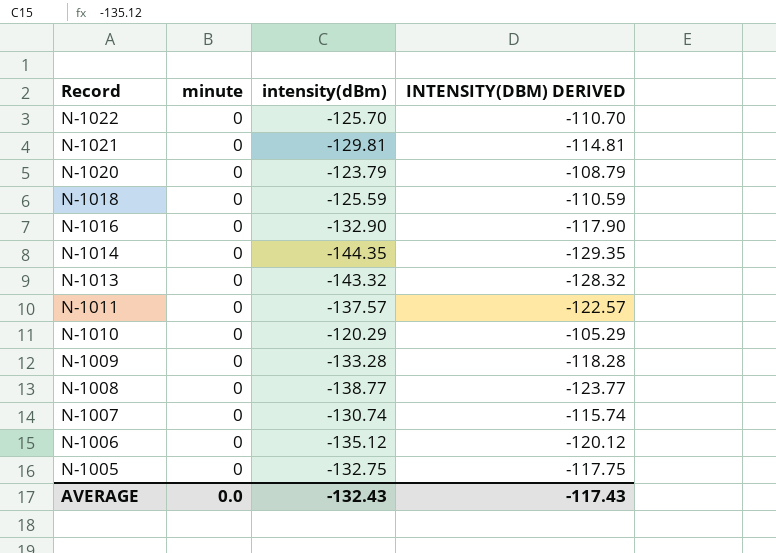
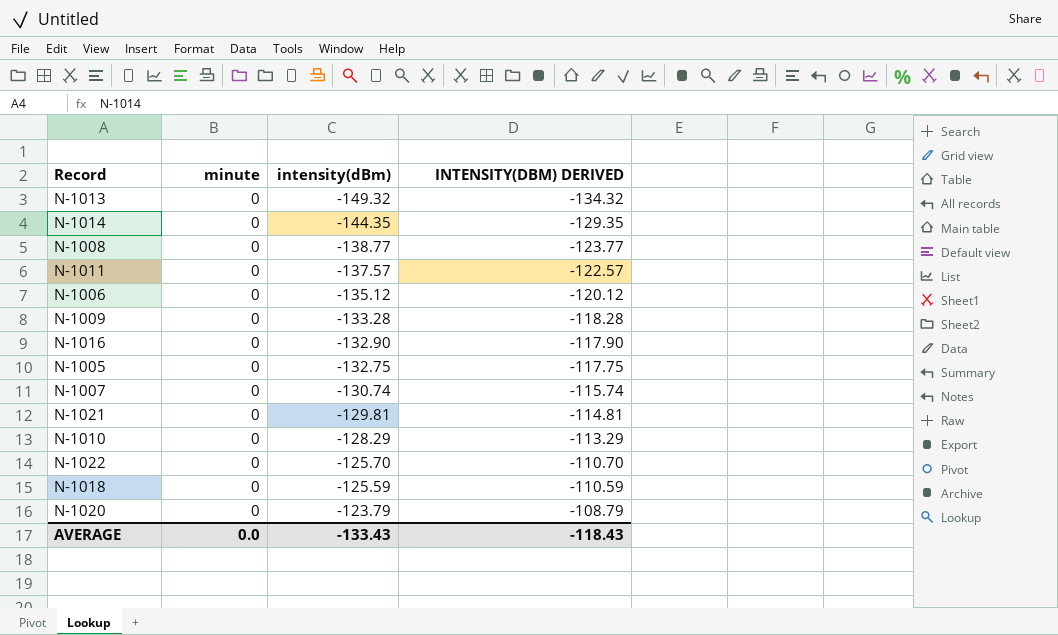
row order: Record descending -> intensity(dBm) ascending
N-1013 | intensity(dBm): -143.32 -> -149.32
N-1013 | INTENSITY(DBM) DERIVED: -128.32 -> -134.32
N-1010 | intensity(dBm): -120.29 -> -128.29
N-1010 | INTENSITY(DBM) DERIVED: -105.29 -> -113.29
AVERAGE | intensity(dBm): -132.43 -> -133.43
AVERAGE | INTENSITY(DBM) DERIVED: -117.43 -> -118.43

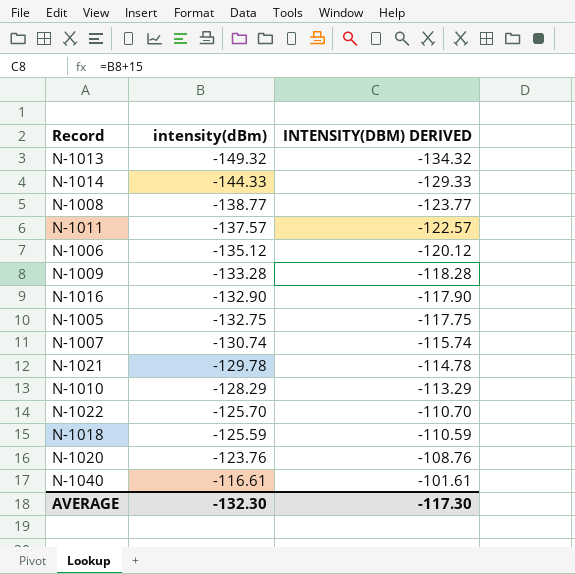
column minute | position: 2 -> none
N-1014 | intensity(dBm): -144.35 -> -144.33
N-1014 | INTENSITY(DBM) DERIVED: -129.35 -> -129.33
N-1021 | intensity(dBm): -129.81 -> -129.78
N-1021 | INTENSITY(DBM) DERIVED: -114.81 -> -114.78
N-1020 | intensity(dBm): -123.79 -> -123.76
N-1020 | INTENSITY(DBM) DERIVED: -108.79 -> -108.76
row N-1040: none -> -116.61 | -101.61
AVERAGE | intensity(dBm): -133.43 -> -132.30
AVERAGE | INTENSITY(DBM) DERIVED: -118.43 -> -117.30

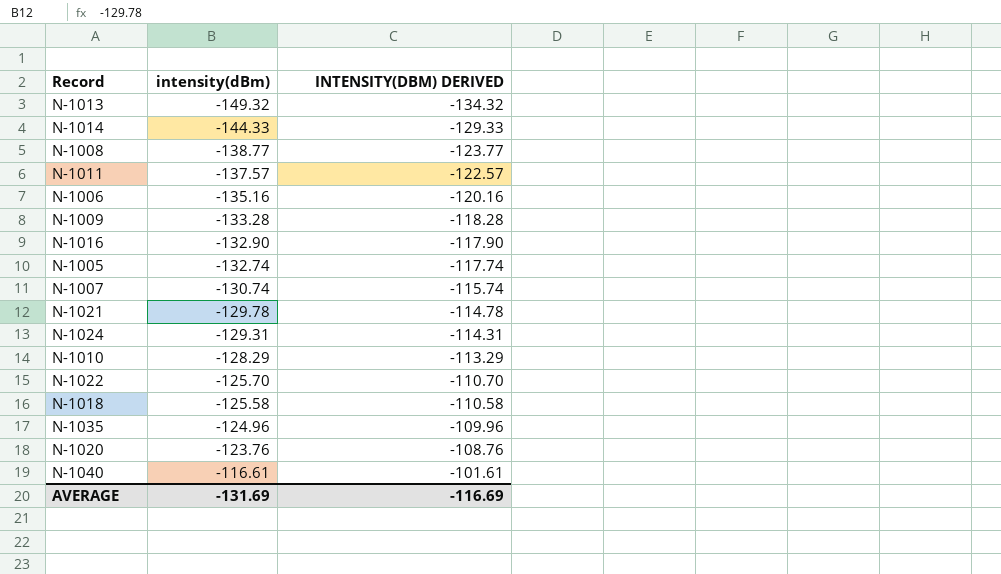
N-1006 | intensity(dBm): -135.12 -> -135.16
N-1006 | INTENSITY(DBM) DERIVED: -120.12 -> -120.16
N-1005 | intensity(dBm): -132.75 -> -132.74
N-1005 | INTENSITY(DBM) DERIVED: -117.75 -> -117.74
row N-1024: none -> -129.31 | -114.31
N-1018 | intensity(dBm): -125.59 -> -125.58
N-1018 | INTENSITY(DBM) DERIVED: -110.59 -> -110.58
row N-1035: none -> -124.96 | -109.96
AVERAGE | intensity(dBm): -132.30 -> -131.69
AVERAGE | INTENSITY(DBM) DERIVED: -117.30 -> -116.69

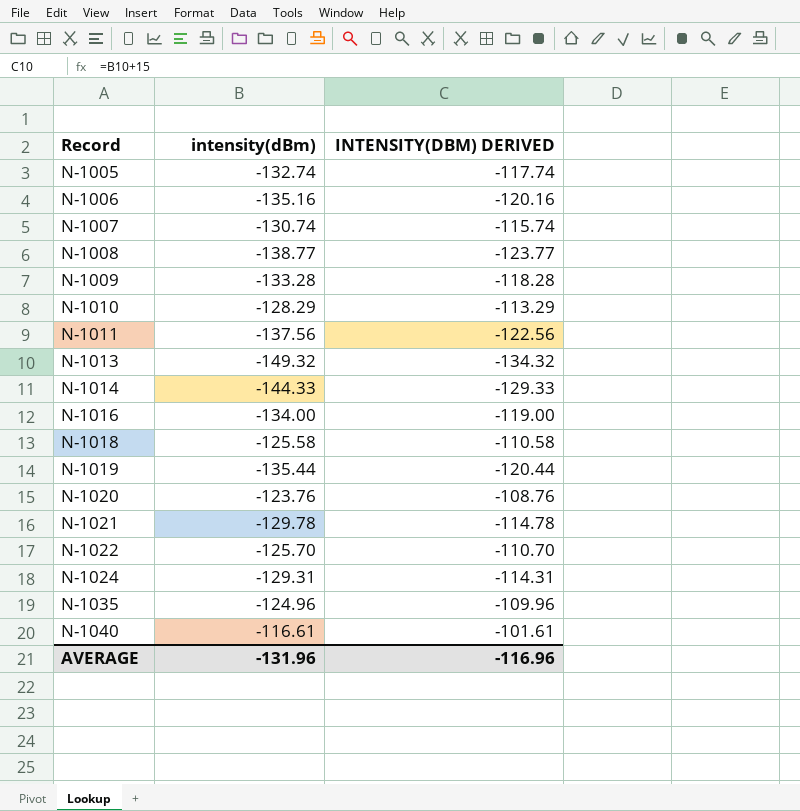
row order: intensity(dBm) ascending -> Record ascending
N-1011 | intensity(dBm): -137.57 -> -137.56
N-1011 | INTENSITY(DBM) DERIVED: -122.57 -> -122.56
N-1016 | intensity(dBm): -132.90 -> -134.00
N-1016 | INTENSITY(DBM) DERIVED: -117.90 -> -119.00
row N-1019: none -> -135.44 | -120.44
AVERAGE | intensity(dBm): -131.69 -> -131.96
AVERAGE | INTENSITY(DBM) DERIVED: -116.69 -> -116.96

